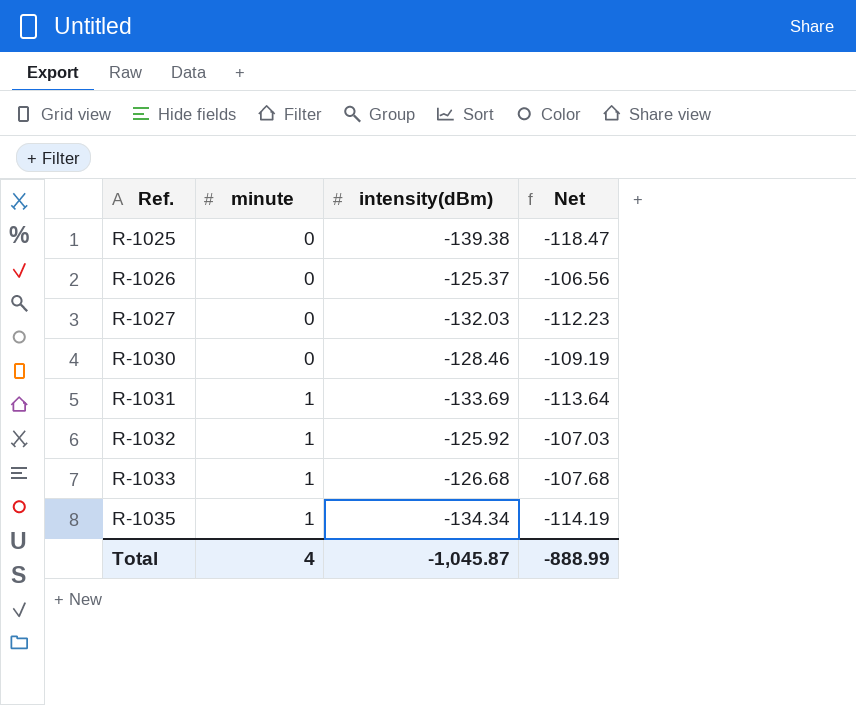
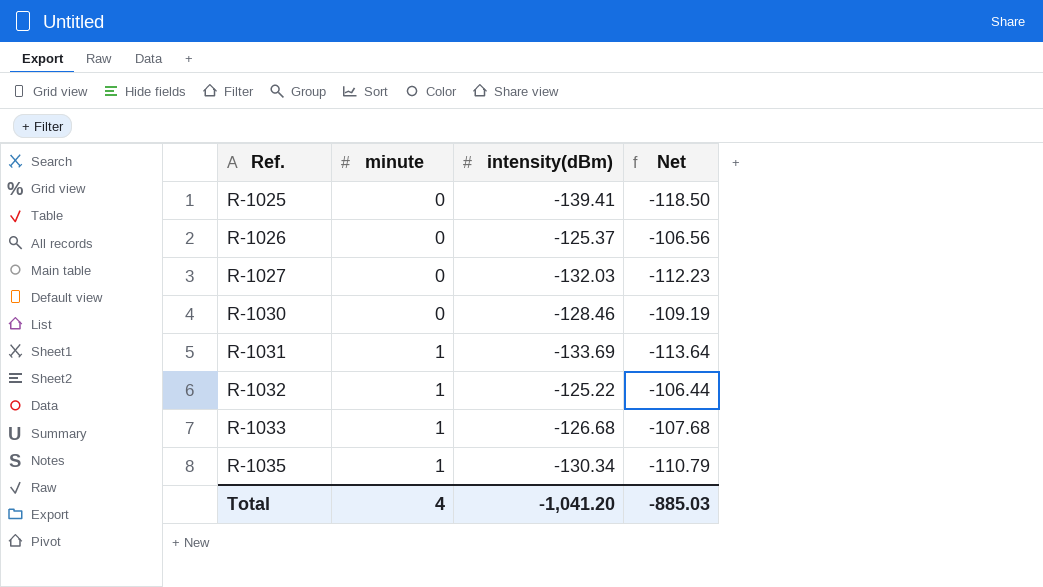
R-1025 | intensity(dBm): -139.38 -> -139.41
R-1025 | Net: -118.47 -> -118.50
R-1032 | intensity(dBm): -125.92 -> -125.22
R-1032 | Net: -107.03 -> -106.44
R-1035 | intensity(dBm): -134.34 -> -130.34
R-1035 | Net: -114.19 -> -110.79
Total | intensity(dBm): -1,045.87 -> -1,041.20
Total | Net: -888.99 -> -885.03

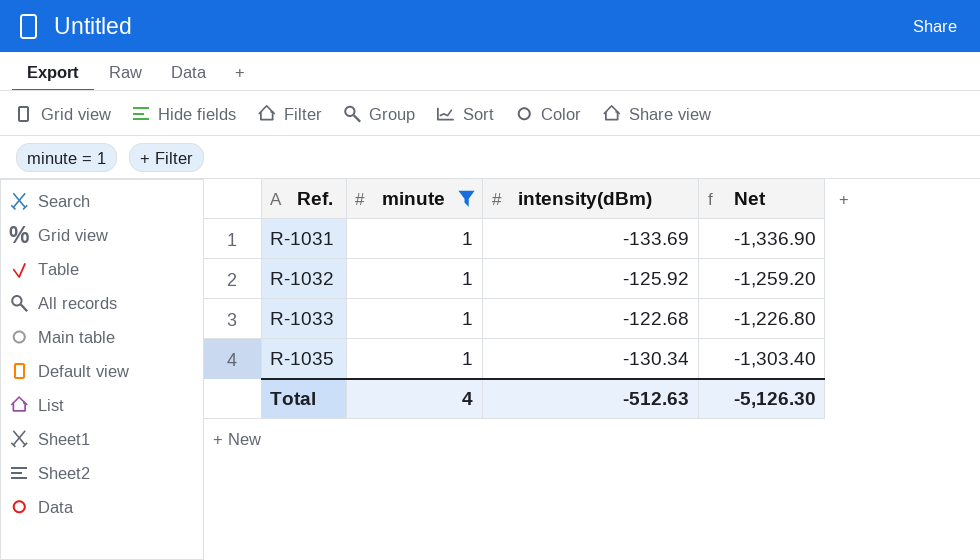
filter: none -> minute = 1
column Net | formula: [intensity(dBm)] * 0.85 -> [intensity(dBm)] * 10
R-1032 | intensity(dBm): -125.22 -> -125.92
R-1033 | intensity(dBm): -126.68 -> -122.68
Total | intensity(dBm): -1,041.20 -> -512.63
Total | Net: -885.03 -> -5,126.30

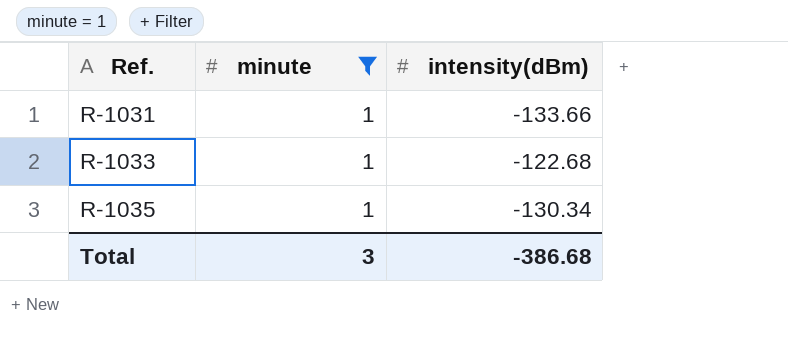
column Net | formula: [intensity(dBm)] * 10 -> none
row R-1032: 1 | -125.92 | -1,259.20 -> none
R-1031 | intensity(dBm): -133.69 -> -133.66
Total | minute: 4 -> 3
Total | intensity(dBm): -512.63 -> -386.68

